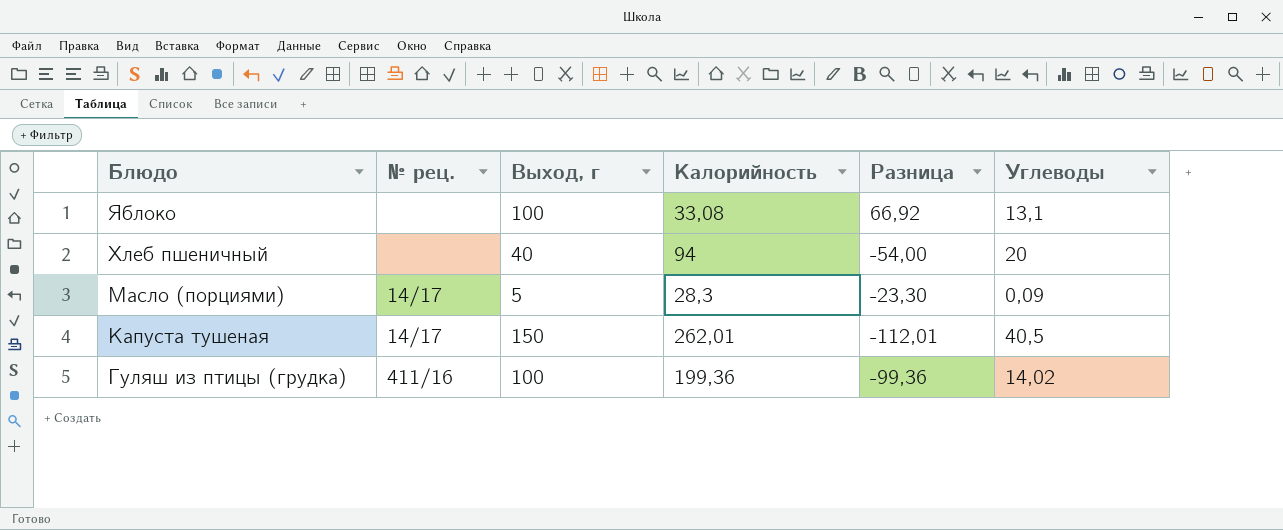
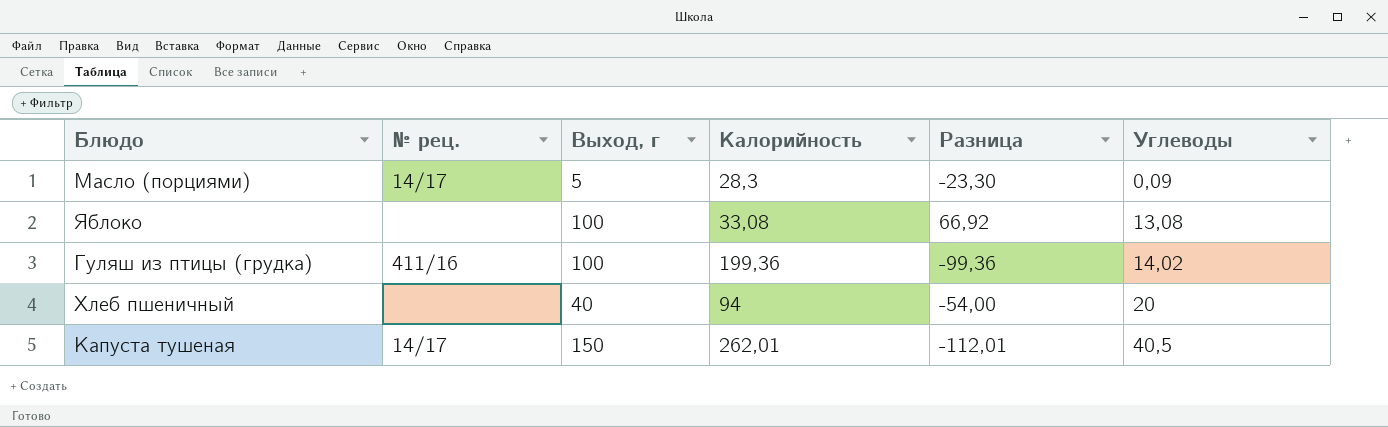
row order: Блюдо descending -> Углеводы ascending
Яблоко | Углеводы: 13,1 -> 13,08

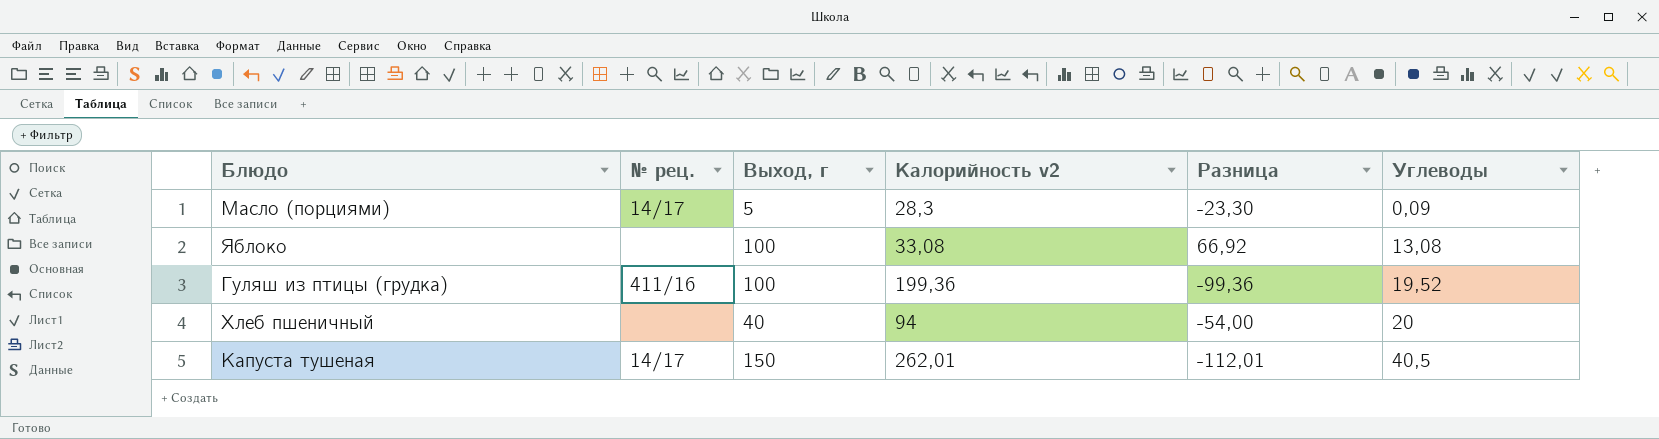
column name: Калорийность -> Калорийность v2
Гуляш из птицы (грудка) | Углеводы: 14,02 -> 19,52

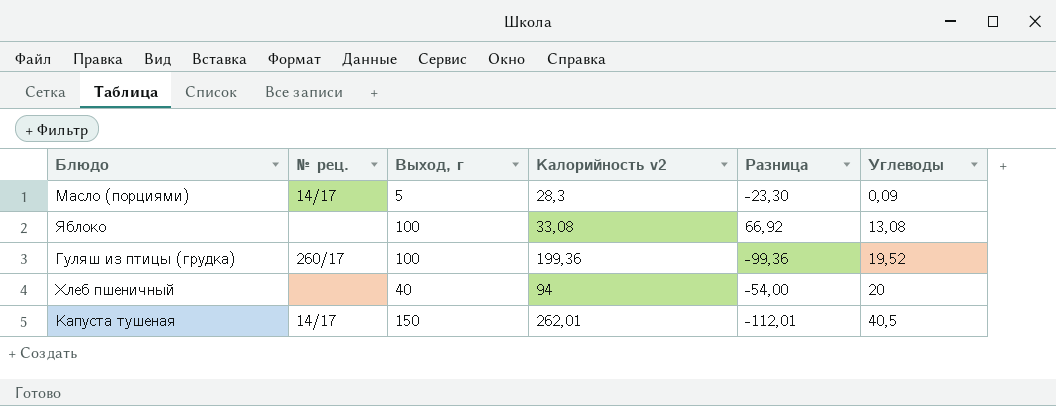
Гуляш из птицы (грудка) | № рец.: 411/16 -> 260/17

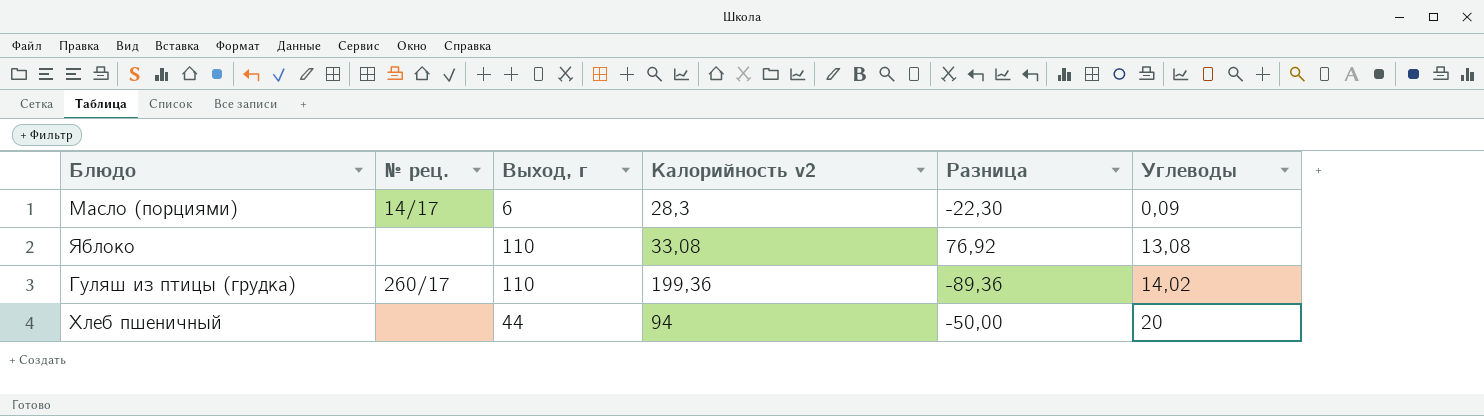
row Капуста тушеная: 14/17 | 150 | 262,01 | -112,01 | 40,5 -> none
Масло (порциями) | Выход, г: 5 -> 6
Масло (порциями) | Разница: -23,30 -> -22,30
Яблоко | Выход, г: 100 -> 110
Яблоко | Разница: 66,92 -> 76,92
Гуляш из птицы (грудка) | Выход, г: 100 -> 110
Гуляш из птицы (грудка) | Разница: -99,36 -> -89,36
Гуляш из птицы (грудка) | Углеводы: 19,52 -> 14,02
Хлеб пшеничный | Выход, г: 40 -> 44
Хлеб пшеничный | Разница: -54,00 -> -50,00

